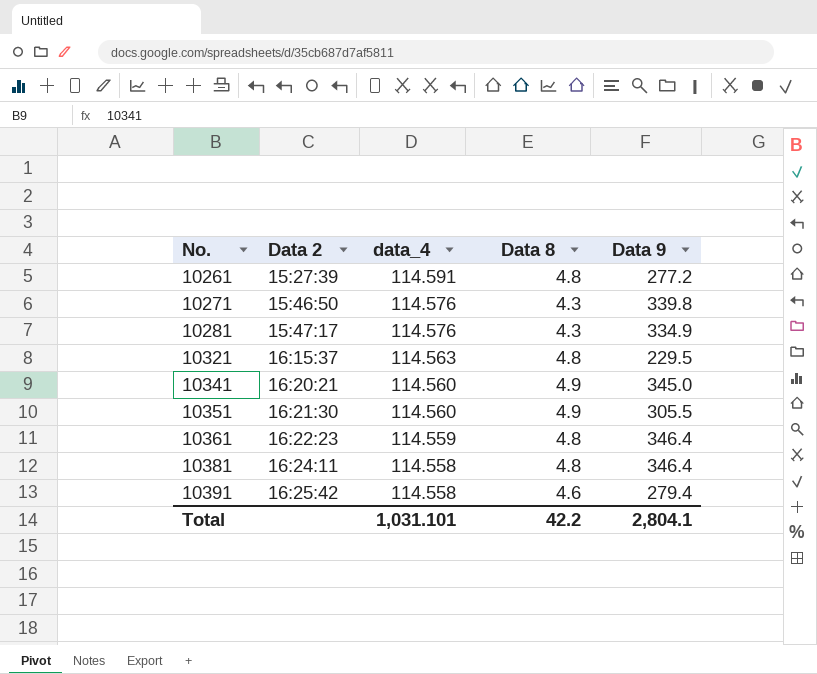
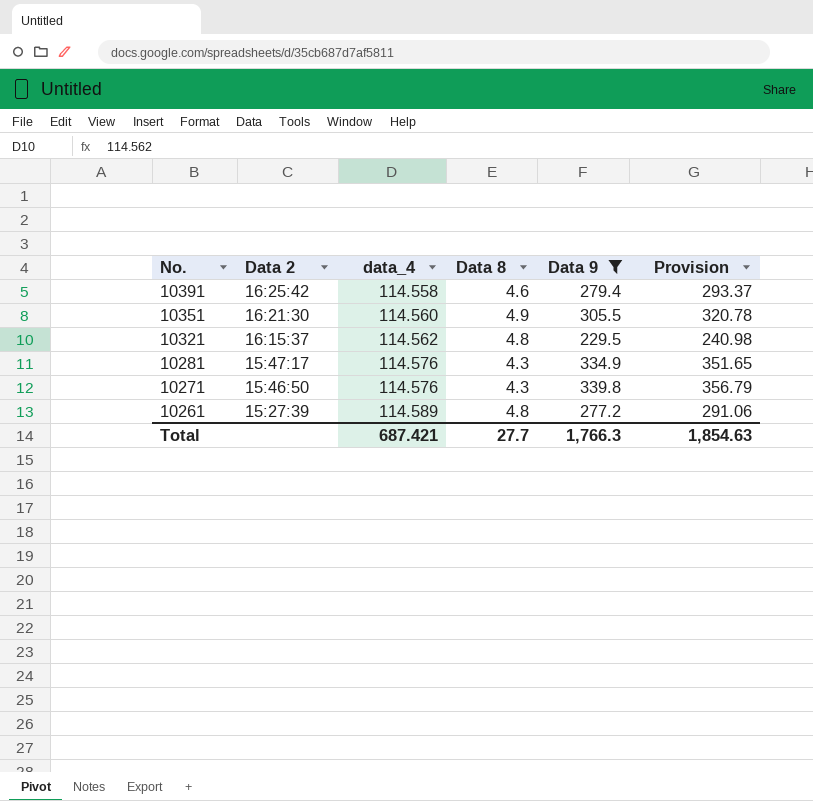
filter: none -> Data 9 <= 339.8
row order: No. ascending -> No. descending
column Provision | formula: none -> [Data 9] * 1.05
10321 | data_4: 114.563 -> 114.562
10261 | data_4: 114.591 -> 114.589
Total | data_4: 1,031.101 -> 687.421
Total | Data 8: 42.2 -> 27.7
Total | Data 9: 2,804.1 -> 1,766.3

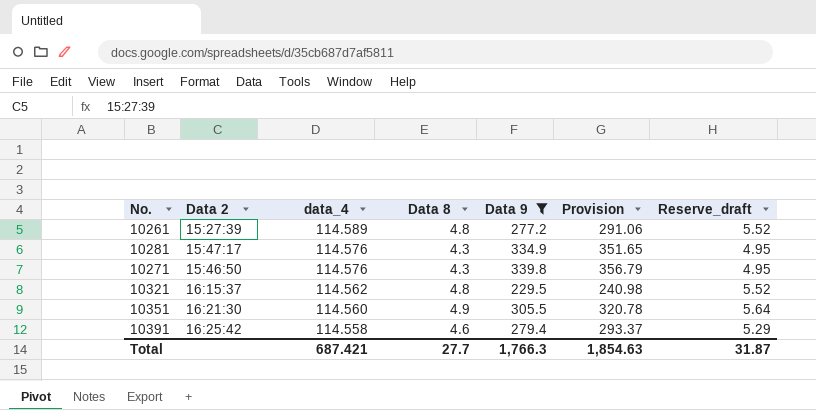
row order: No. descending -> data_4 descending
column Reserve_draft | formula: none -> [Data 8] * 1.15

